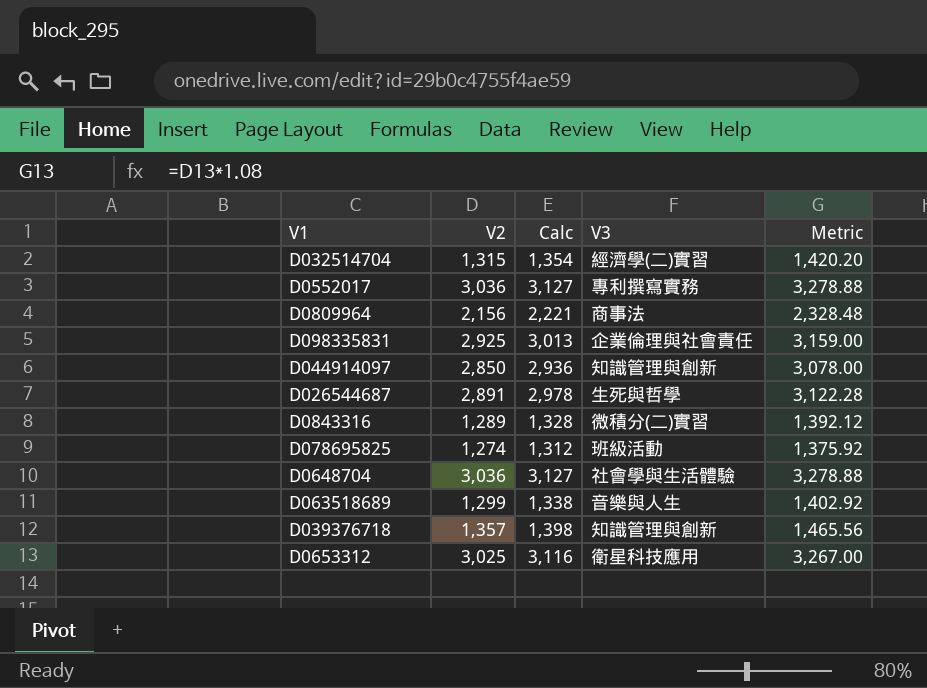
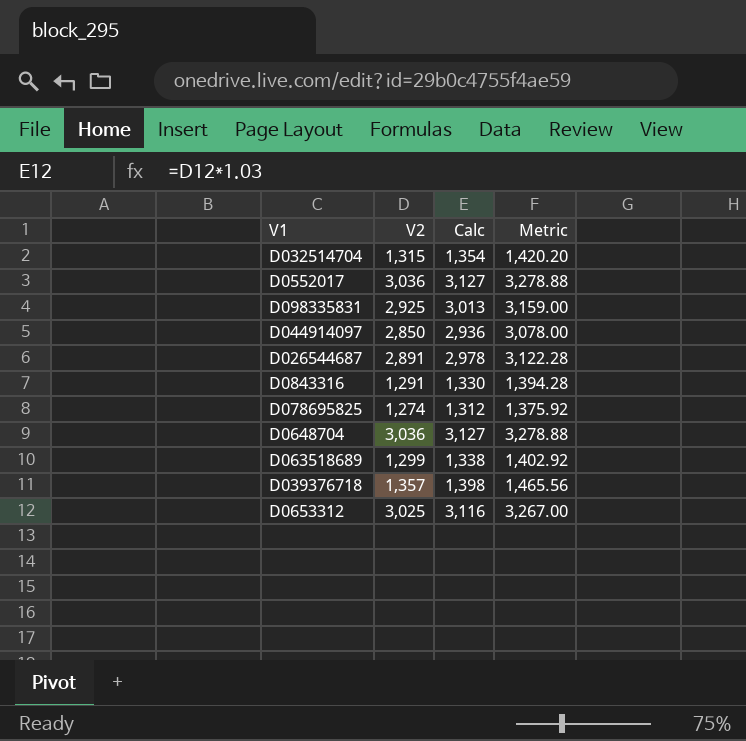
column V3 | position: 4 -> none
row D0809964: 2,156 | 2,221 | 商事法 | 2,328.48 -> none
D0843316 | V2: 1,289 -> 1,291
D0843316 | Calc: 1,328 -> 1,330
D0843316 | Metric: 1,392.12 -> 1,394.28

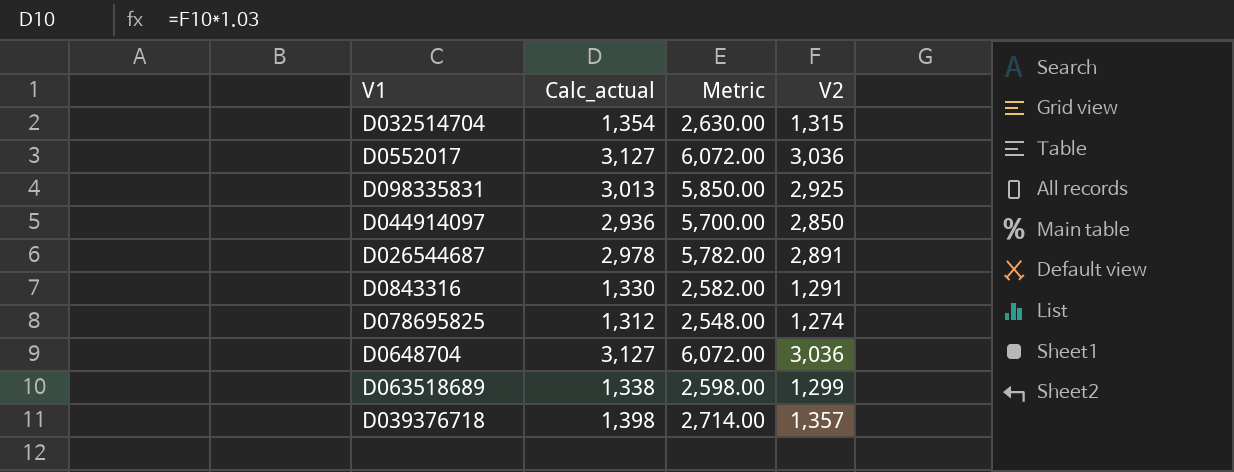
column name: Calc -> Calc_actual
column Metric | formula: [V2] * 1.08 -> [V2] * 2
column V2 | position: 2 -> 4
row D0653312: 3,025 | 3,116 | 3,267.00 -> none

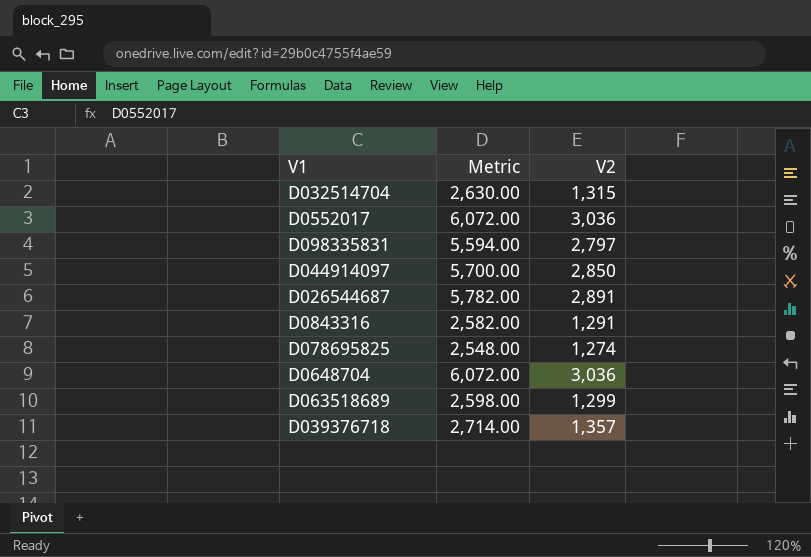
column Calc_actual | formula: [V2] * 1.03 -> none
D098335831 | Metric: 5,850.00 -> 5,594.00
D098335831 | V2: 2,925 -> 2,797

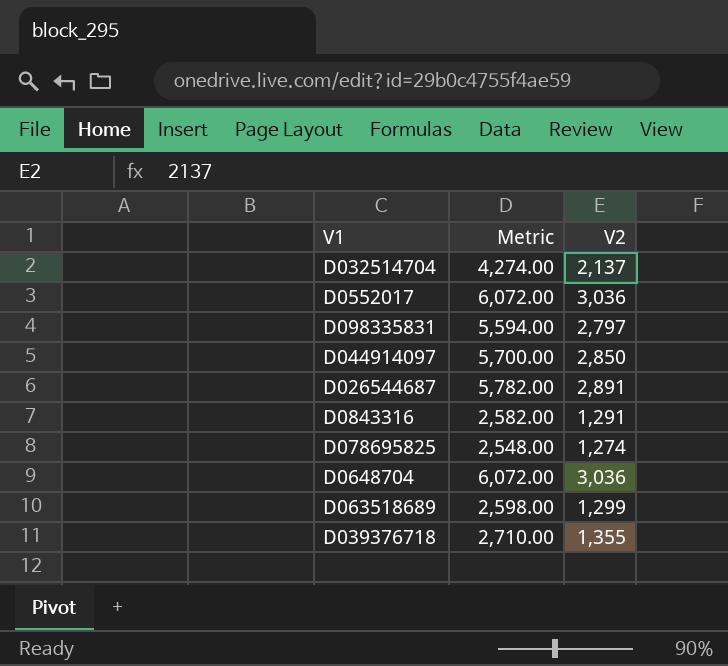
D032514704 | Metric: 2,630.00 -> 4,274.00
D032514704 | V2: 1,315 -> 2,137
D039376718 | Metric: 2,714.00 -> 2,710.00
D039376718 | V2: 1,357 -> 1,355

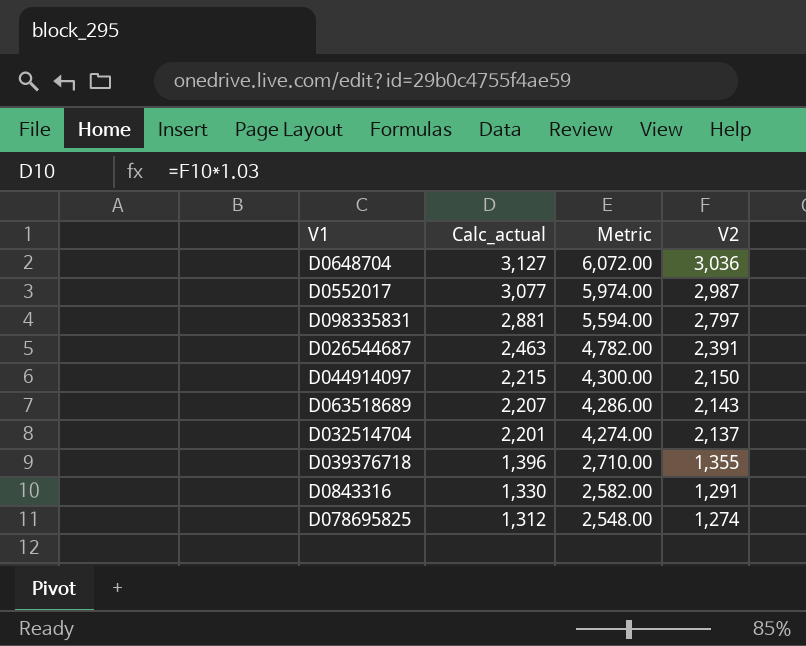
row order: none -> Calc_actual descending
column Calc_actual | formula: none -> [V2] * 1.03
D0552017 | Metric: 6,072.00 -> 5,974.00
D0552017 | V2: 3,036 -> 2,987
D026544687 | Metric: 5,782.00 -> 4,782.00
D026544687 | V2: 2,891 -> 2,391
D044914097 | Metric: 5,700.00 -> 4,300.00
D044914097 | V2: 2,850 -> 2,150
D063518689 | Metric: 2,598.00 -> 4,286.00
D063518689 | V2: 1,299 -> 2,143

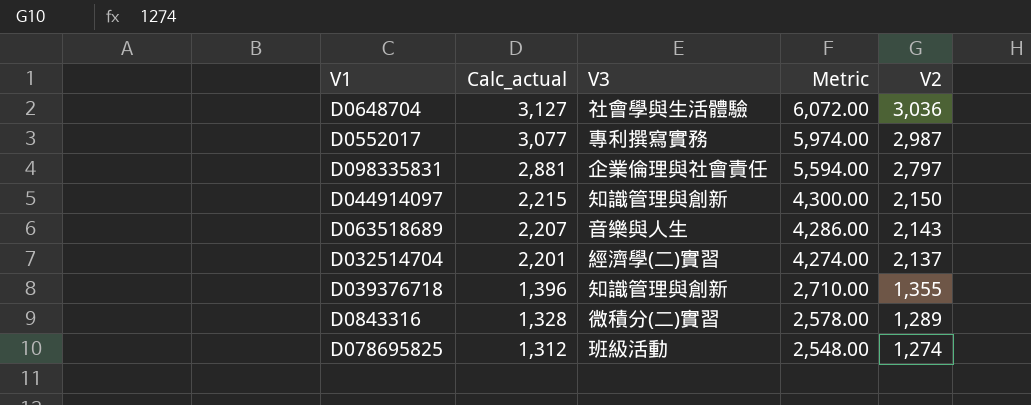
column V3 | position: none -> 3
row D026544687: 2,463 | 4,782.00 | 2,391 -> none
D0843316 | Calc_actual: 1,330 -> 1,328
D0843316 | Metric: 2,582.00 -> 2,578.00
D0843316 | V2: 1,291 -> 1,289

